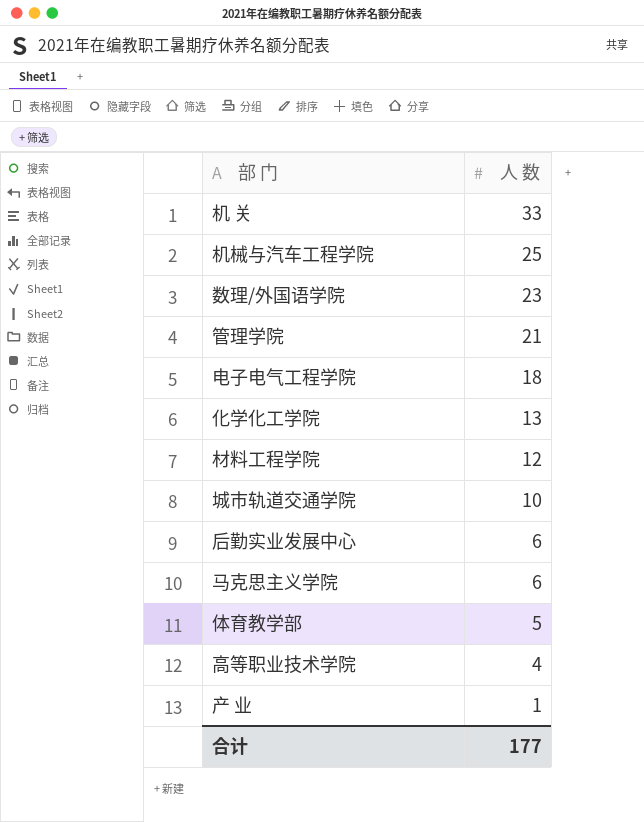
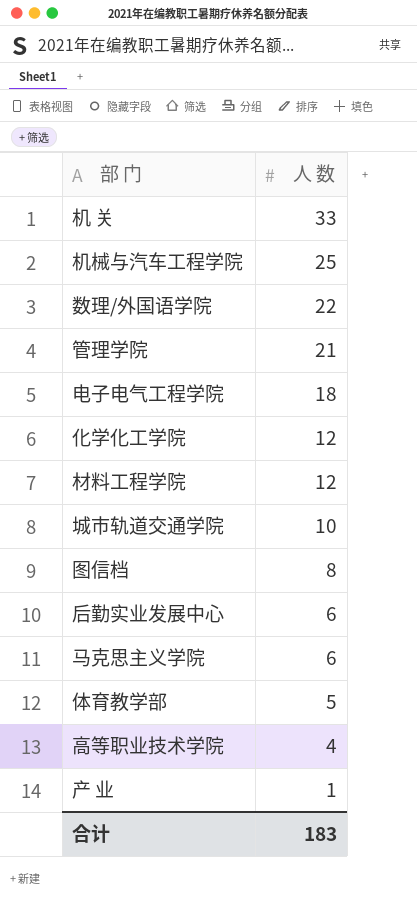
数理/外国语学院 | 人 数: 23 -> 22
化学化工学院 | 人 数: 13 -> 12
row 图信档: none -> 8
合计 | 人 数: 177 -> 183

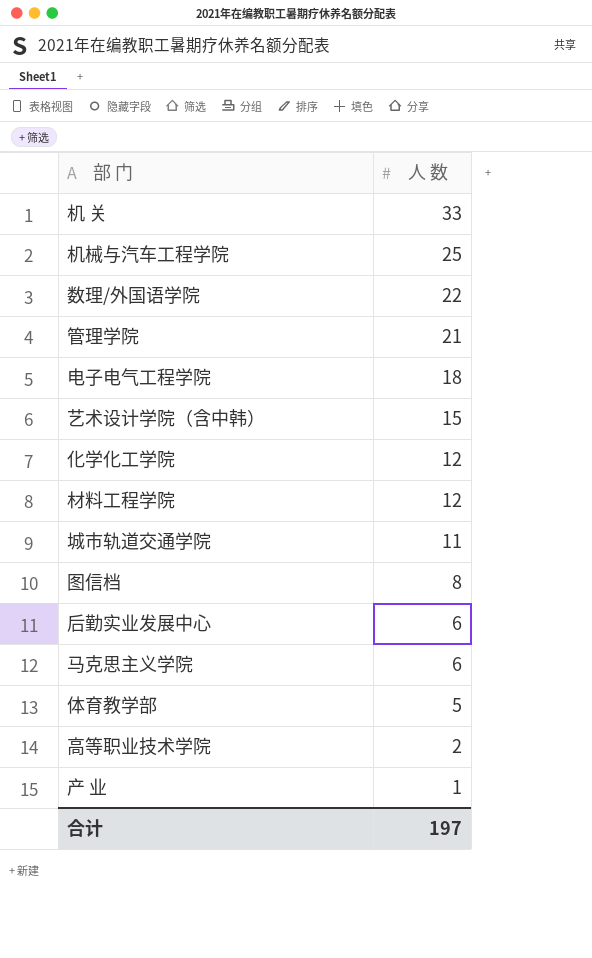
row 艺术设计学院（含中韩）: none -> 15
城市轨道交通学院 | 人 数: 10 -> 11
高等职业技术学院 | 人 数: 4 -> 2
合计 | 人 数: 183 -> 197

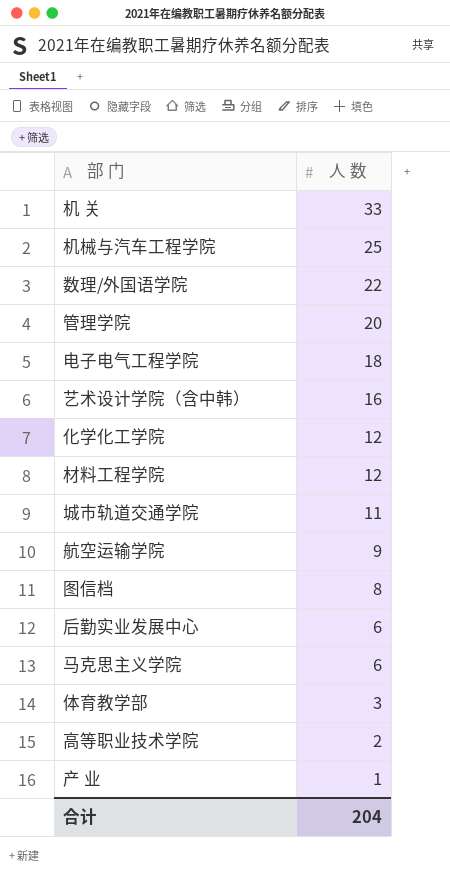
管理学院 | 人 数: 21 -> 20
艺术设计学院（含中韩） | 人 数: 15 -> 16
row 航空运输学院: none -> 9
体育教学部 | 人 数: 5 -> 3
合计 | 人 数: 197 -> 204

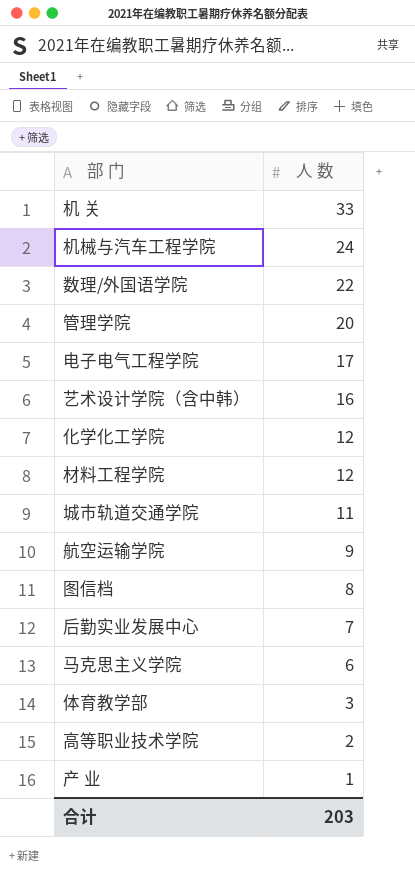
机械与汽车工程学院 | 人 数: 25 -> 24
电子电气工程学院 | 人 数: 18 -> 17
后勤实业发展中心 | 人 数: 6 -> 7
合计 | 人 数: 204 -> 203

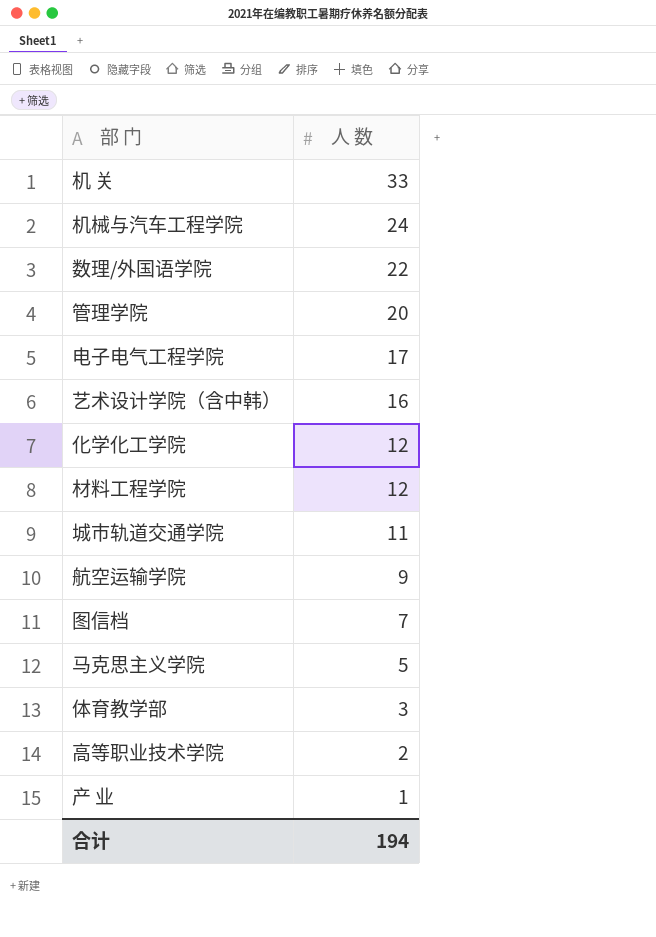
row 后勤实业发展中心: 7 -> none
图信档 | 人 数: 8 -> 7
马克思主义学院 | 人 数: 6 -> 5
合计 | 人 数: 203 -> 194

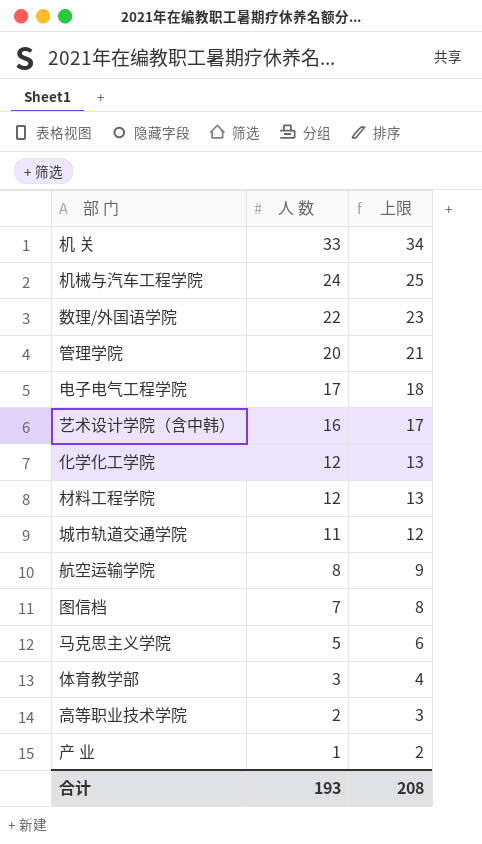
column 上限 | formula: none -> [人 数] + 1
航空运输学院 | 人 数: 9 -> 8
合计 | 人 数: 194 -> 193

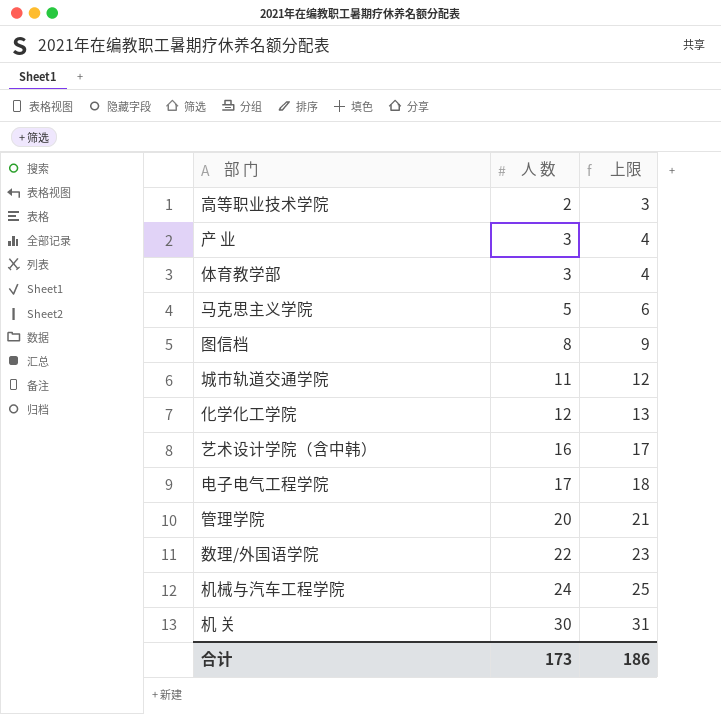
row order: 人 数 descending -> 人 数 ascending
row 材料工程学院: 12 | 13 -> none
row 航空运输学院: 8 | 9 -> none
产 业 | 人 数: 1 -> 3
产 业 | 上限: 2 -> 4
图信档 | 人 数: 7 -> 8
图信档 | 上限: 8 -> 9
机 关 | 人 数: 33 -> 30
机 关 | 上限: 34 -> 31
合计 | 人 数: 193 -> 173
合计 | 上限: 208 -> 186

